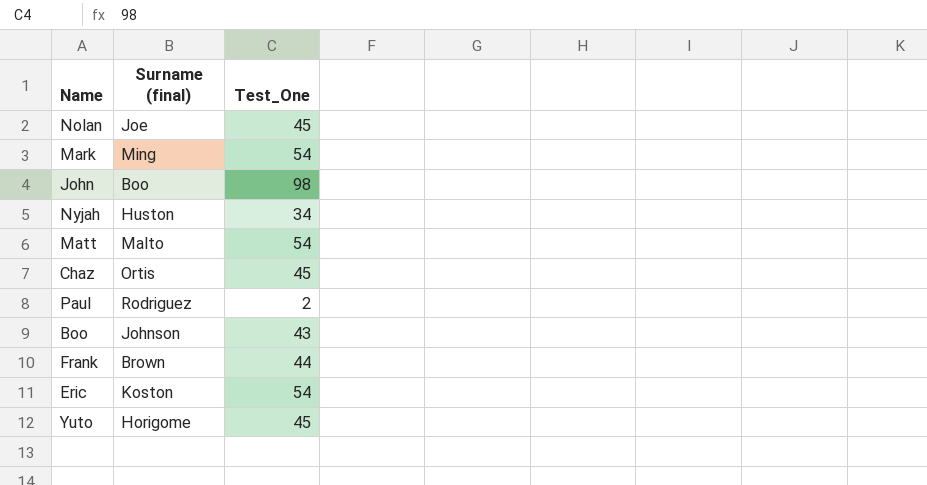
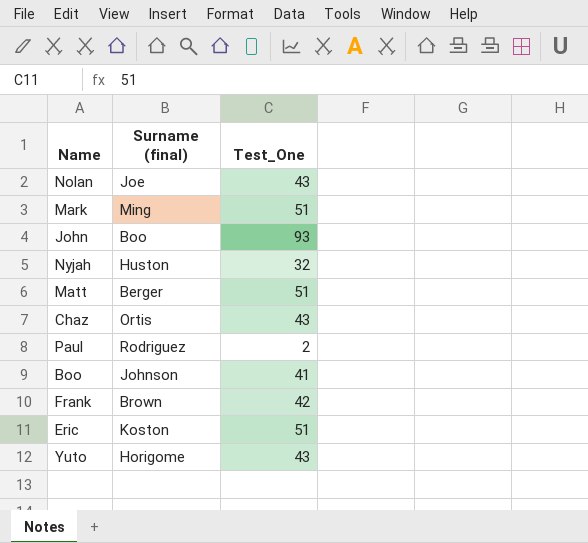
Nolan | Test_One: 45 -> 43
Mark | Test_One: 54 -> 51
John | Test_One: 98 -> 93
Nyjah | Test_One: 34 -> 32
Matt | Surname (final): Malto -> Berger
Matt | Test_One: 54 -> 51
Chaz | Test_One: 45 -> 43
Boo | Test_One: 43 -> 41
Frank | Test_One: 44 -> 42
Eric | Test_One: 54 -> 51
Yuto | Test_One: 45 -> 43

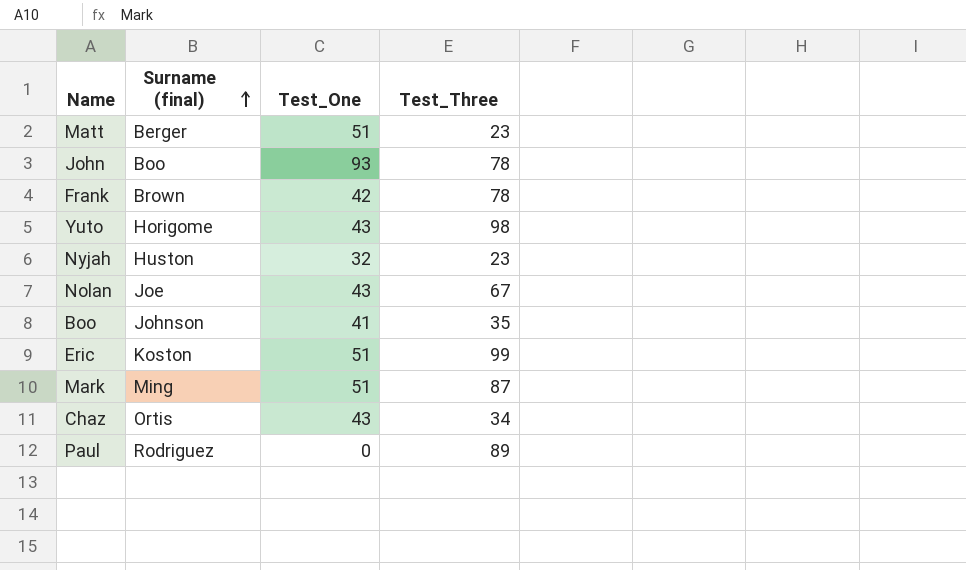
row order: none -> Surname (final) ascending
column Test_Three | position: none -> 4
Paul | Test_One: 2 -> 0

